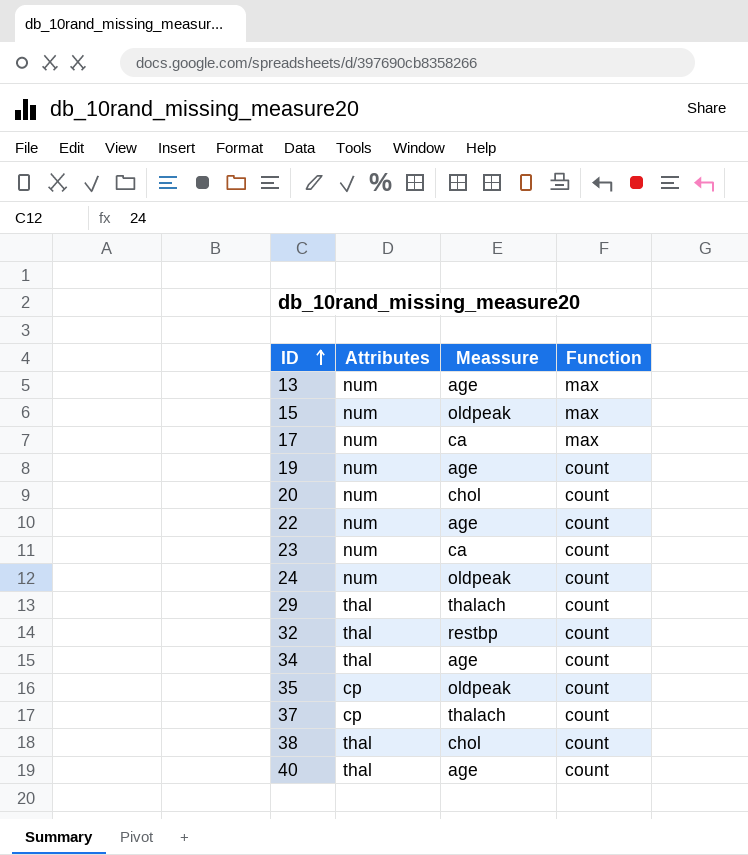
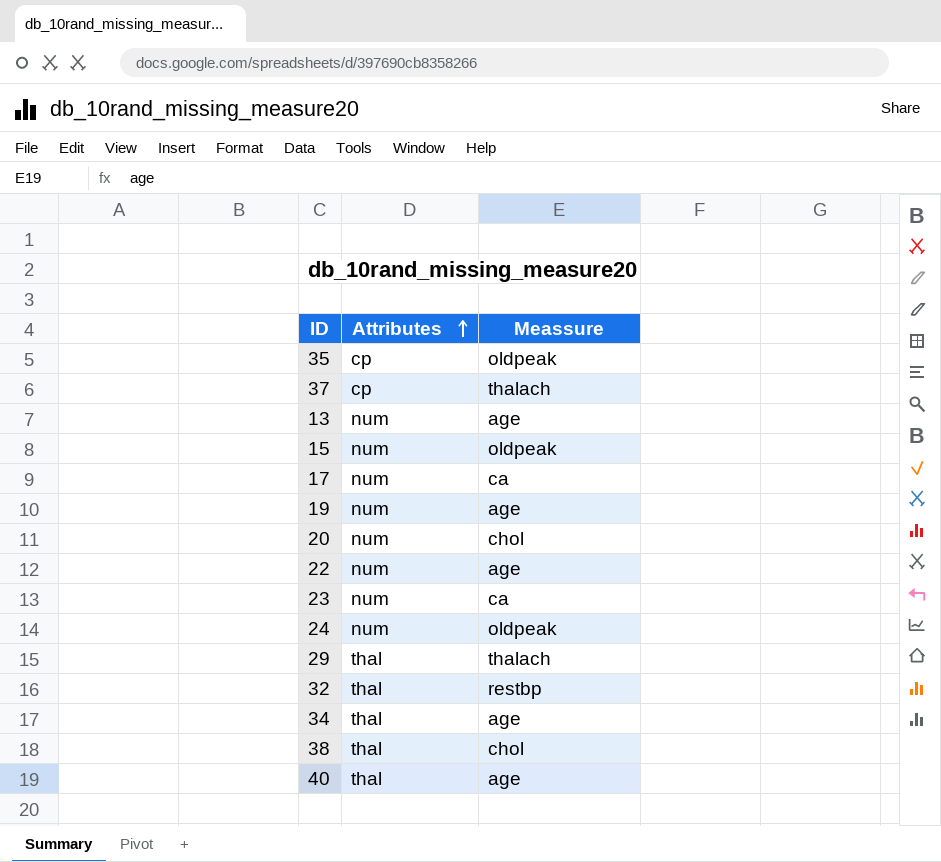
row order: ID ascending -> Attributes ascending
column Function | position: 4 -> none

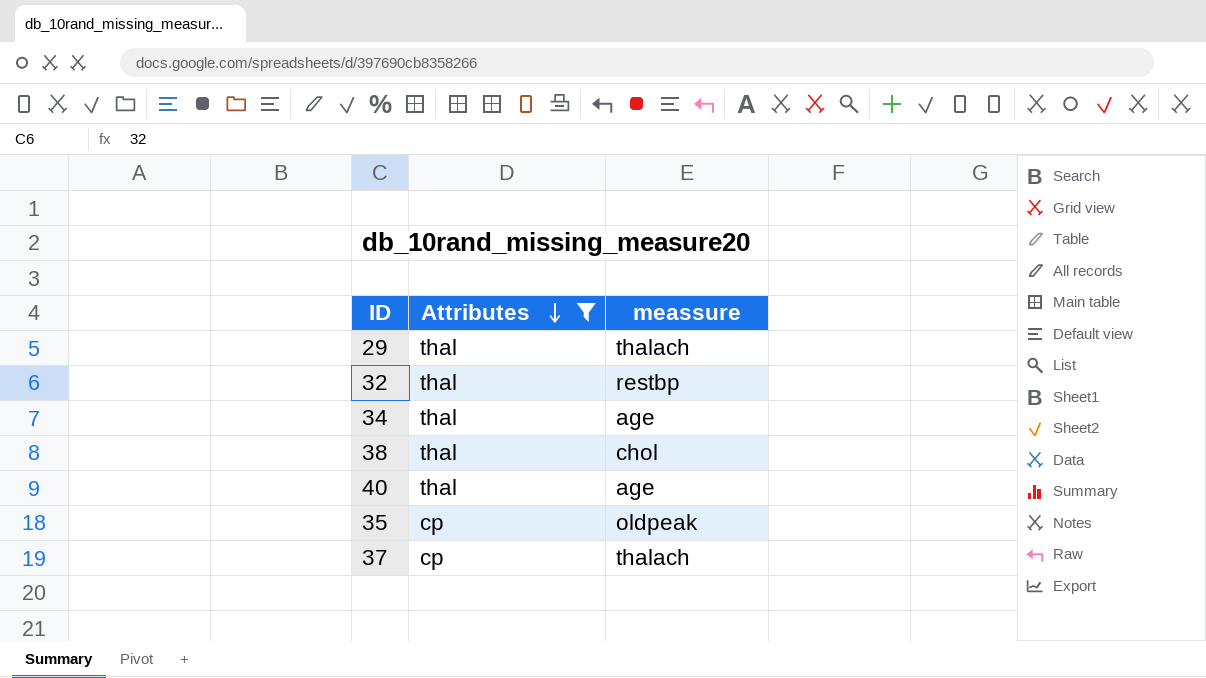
filter: none -> Attributes != num
row order: Attributes ascending -> Attributes descending
column name: Meassure -> meassure

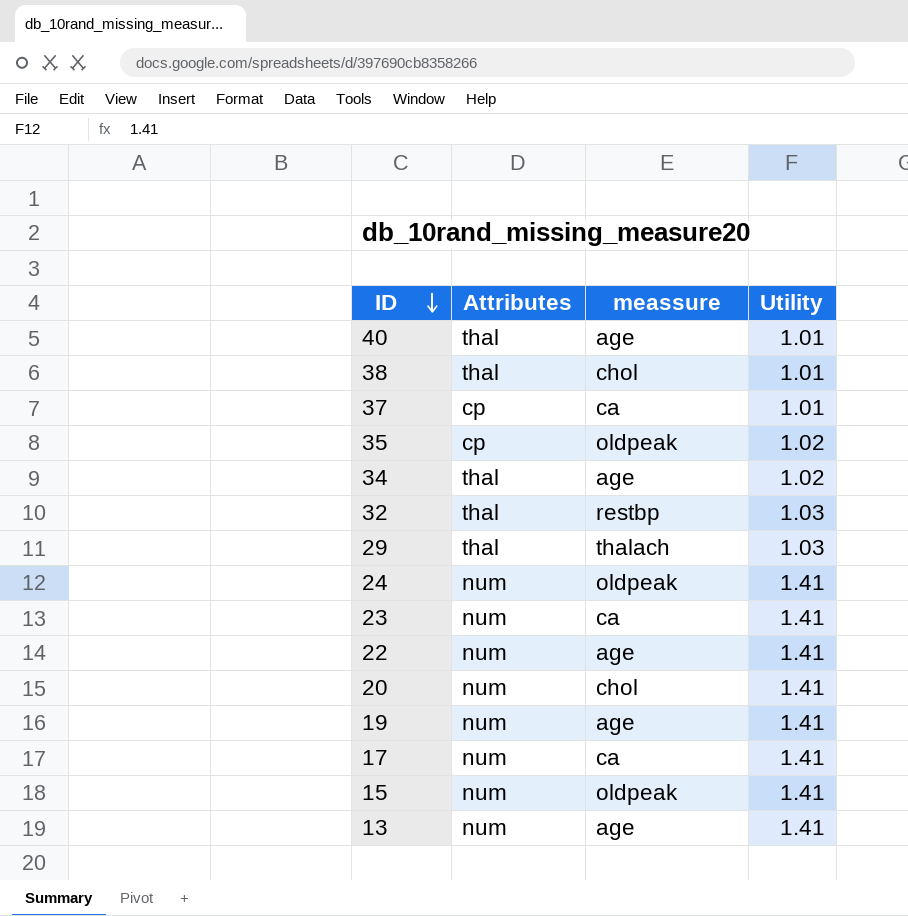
filter: Attributes != num -> none
row order: Attributes descending -> ID descending
column Utility | position: none -> 4
37 | meassure: thalach -> ca

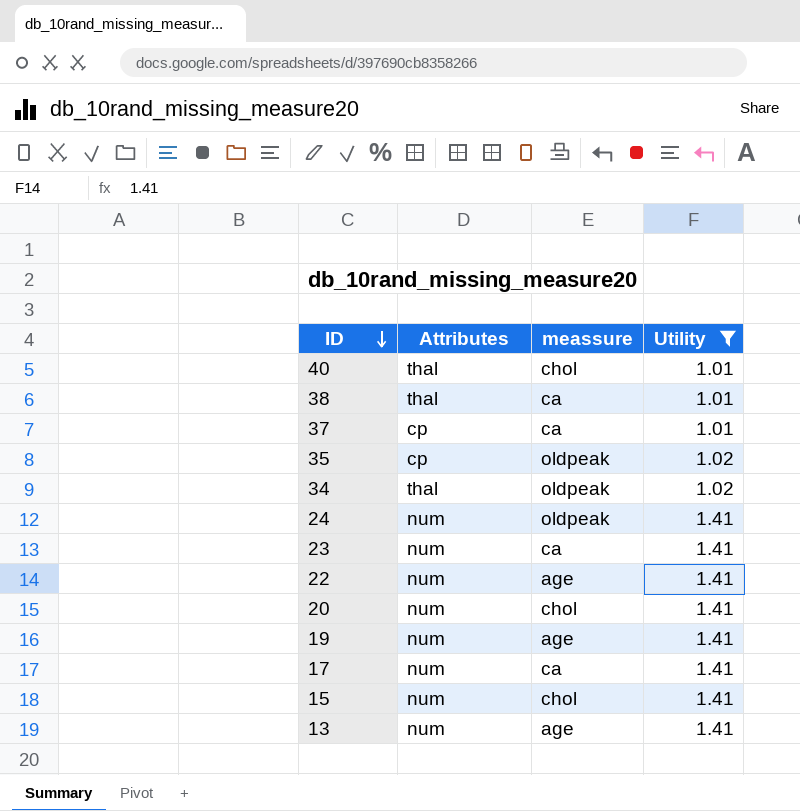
filter: none -> Utility != 1.03
40 | meassure: age -> chol
38 | meassure: chol -> ca
34 | meassure: age -> oldpeak
15 | meassure: oldpeak -> chol

